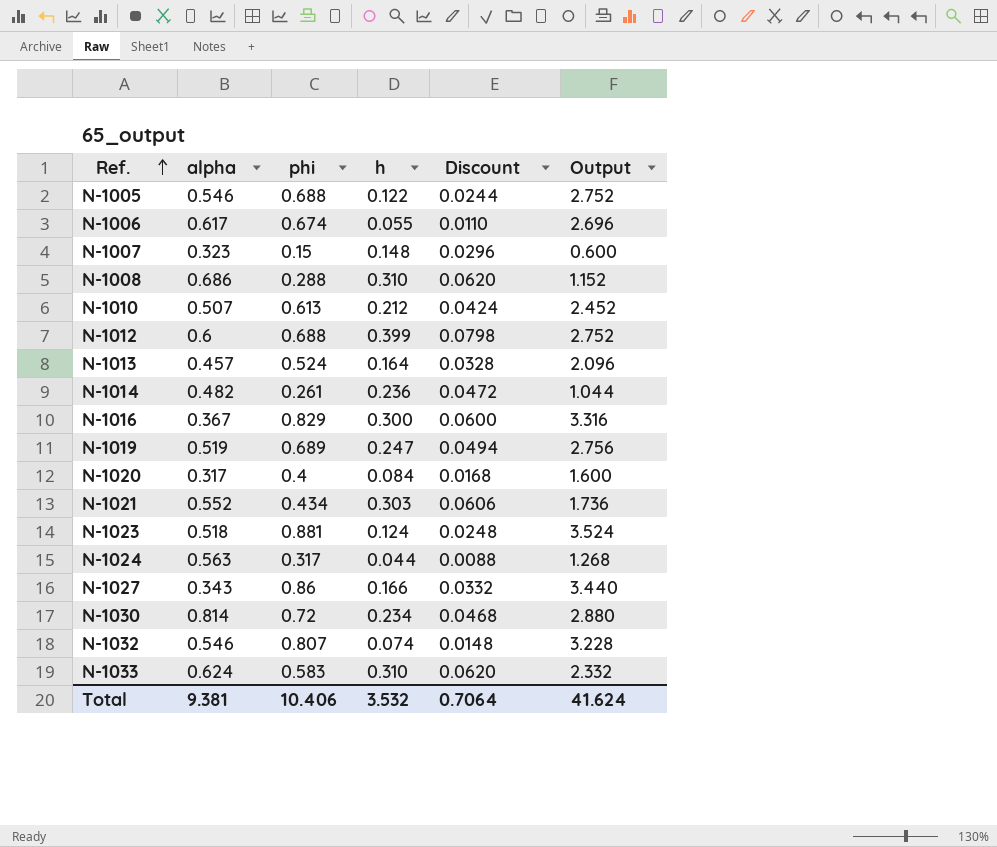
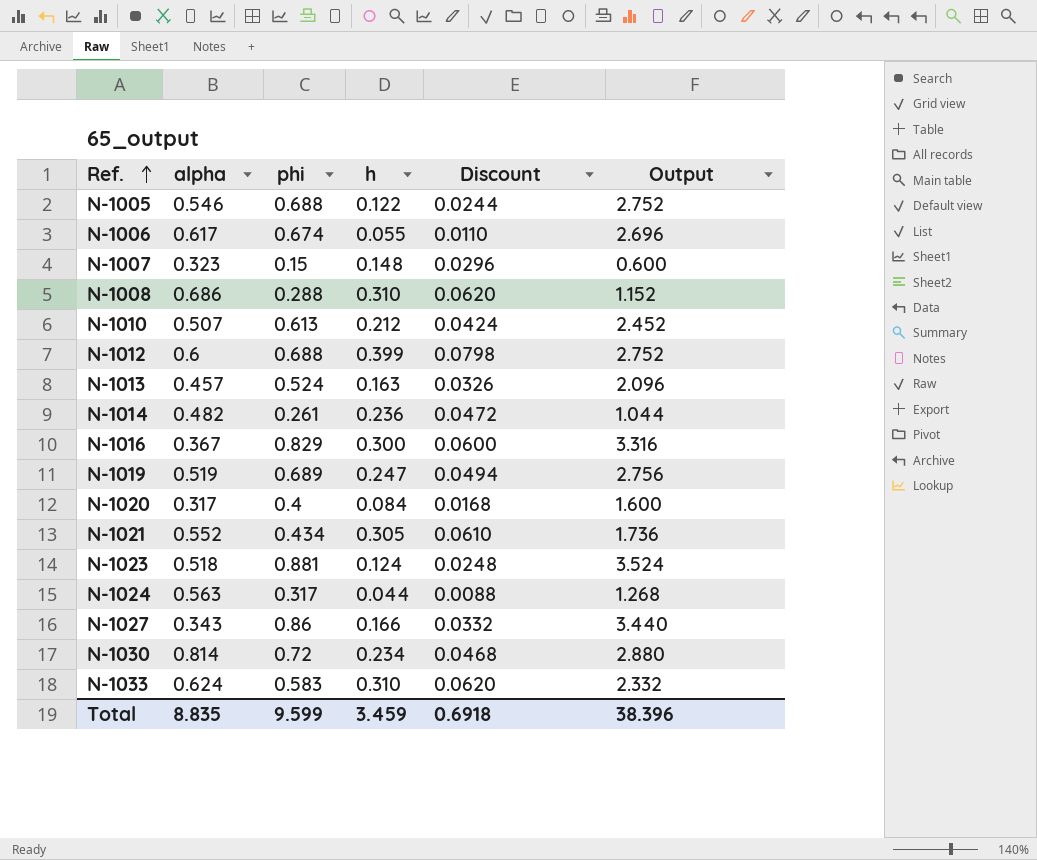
row N-1032: 0.546 | 0.807 | 0.074 | 0.0148 | 3.228 -> none
N-1013 | h: 0.164 -> 0.163
N-1013 | Discount: 0.0328 -> 0.0326
N-1021 | h: 0.303 -> 0.305
N-1021 | Discount: 0.0606 -> 0.0610
Total | alpha: 9.381 -> 8.835
Total | phi: 10.406 -> 9.599
Total | h: 3.532 -> 3.459
Total | Discount: 0.7064 -> 0.6918
Total | Output: 41.624 -> 38.396

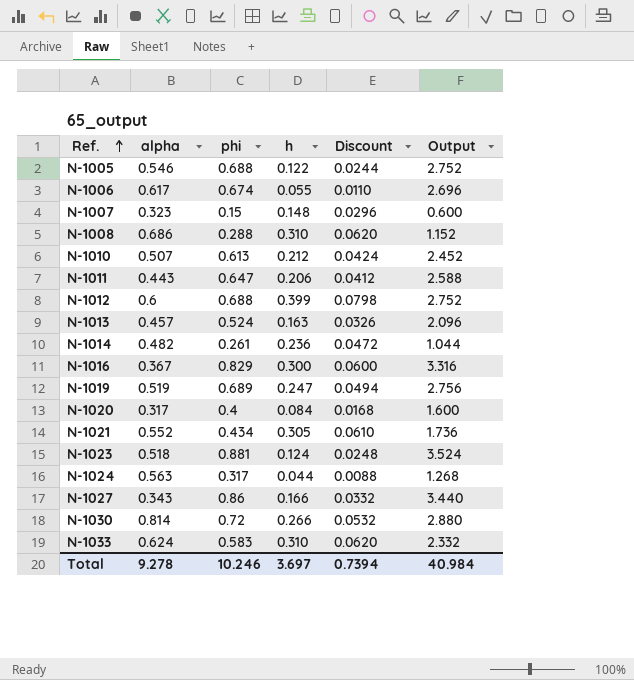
row N-1011: none -> 0.443 | 0.647 | 0.206 | 0.0412 | 2.588
N-1030 | h: 0.234 -> 0.266
N-1030 | Discount: 0.0468 -> 0.0532
Total | alpha: 8.835 -> 9.278
Total | phi: 9.599 -> 10.246
Total | h: 3.459 -> 3.697
Total | Discount: 0.6918 -> 0.7394
Total | Output: 38.396 -> 40.984

